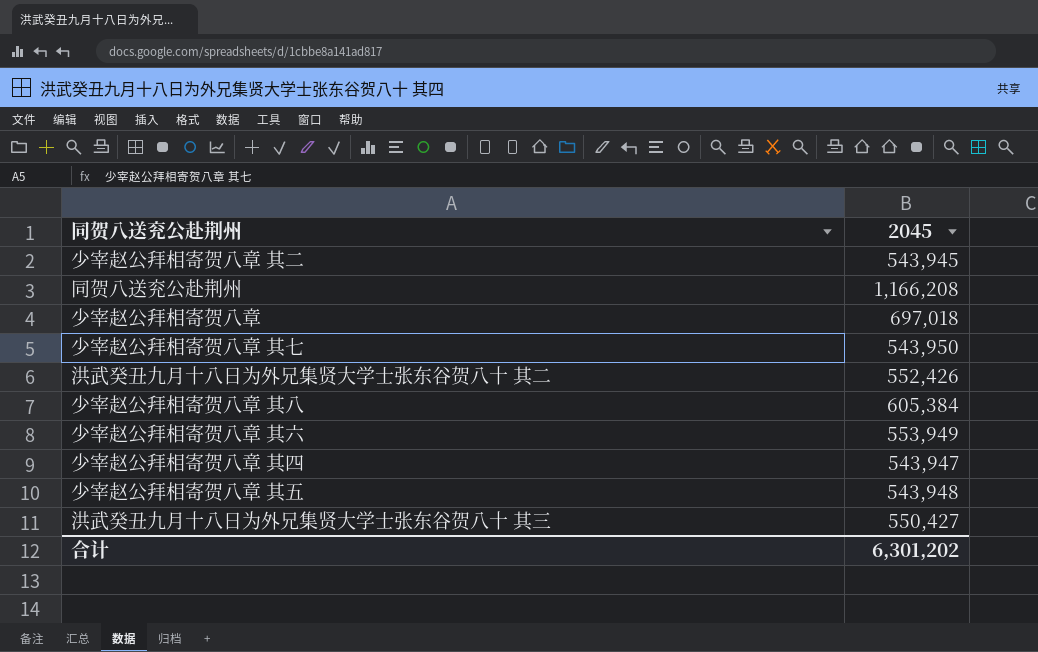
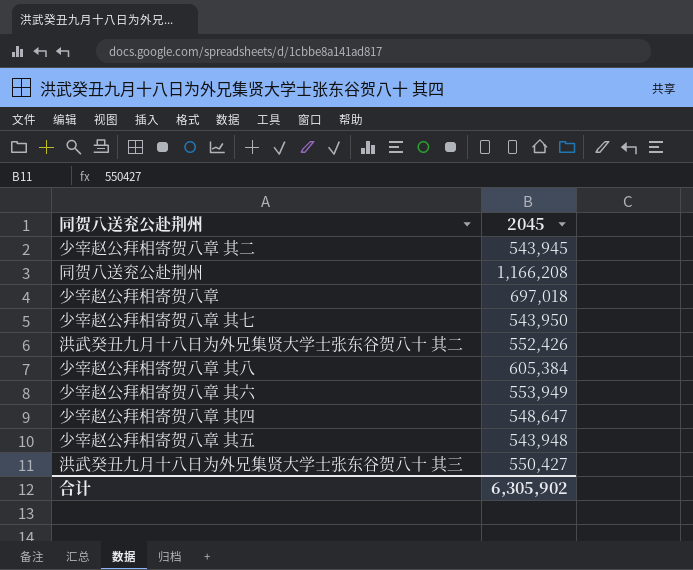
少宰赵公拜相寄贺八章 其四 | 2045: 543,947 -> 548,647
合计 | 2045: 6,301,202 -> 6,305,902

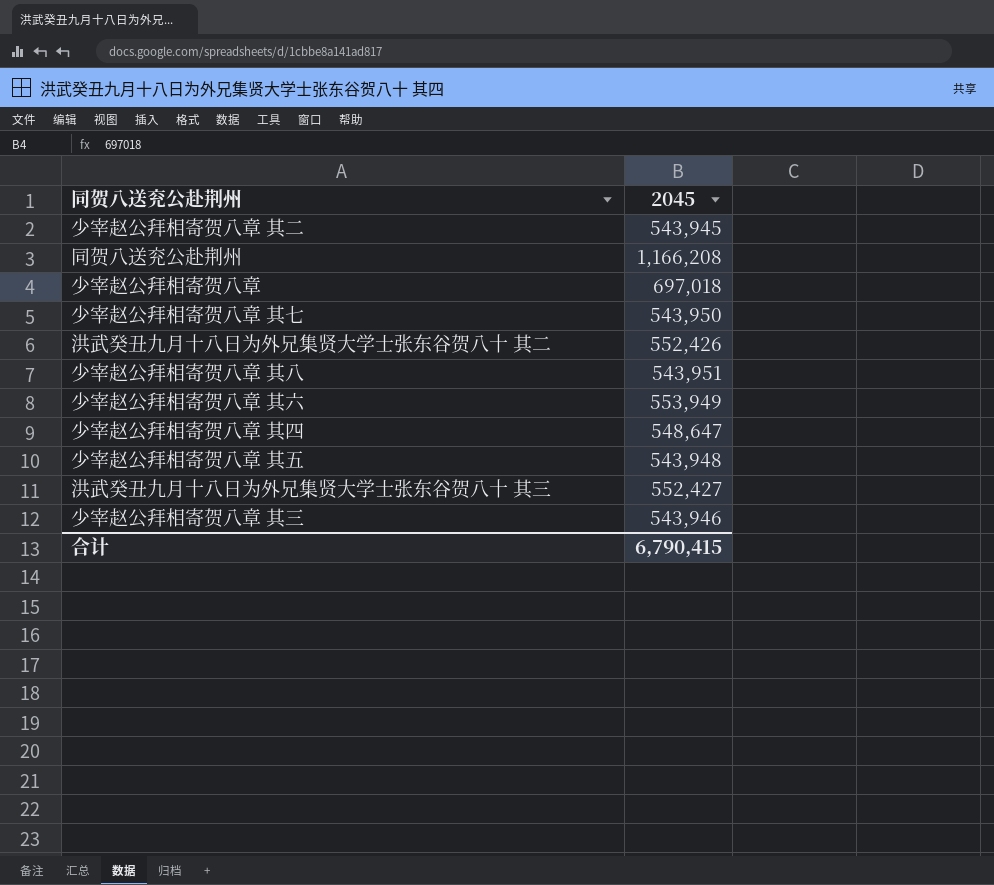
少宰赵公拜相寄贺八章 其八 | 2045: 605,384 -> 543,951
洪武癸丑九月十八日为外兄集贤大学士张东谷贺八十 其三 | 2045: 550,427 -> 552,427
row 少宰赵公拜相寄贺八章 其三: none -> 543,946
合计 | 2045: 6,305,902 -> 6,790,415

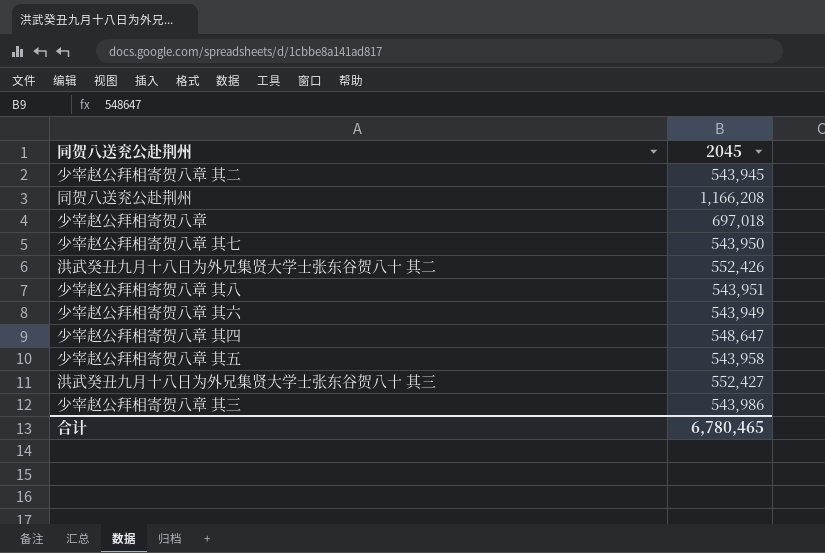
少宰赵公拜相寄贺八章 其六 | 2045: 553,949 -> 543,949
少宰赵公拜相寄贺八章 其五 | 2045: 543,948 -> 543,958
少宰赵公拜相寄贺八章 其三 | 2045: 543,946 -> 543,986
合计 | 2045: 6,790,415 -> 6,780,465

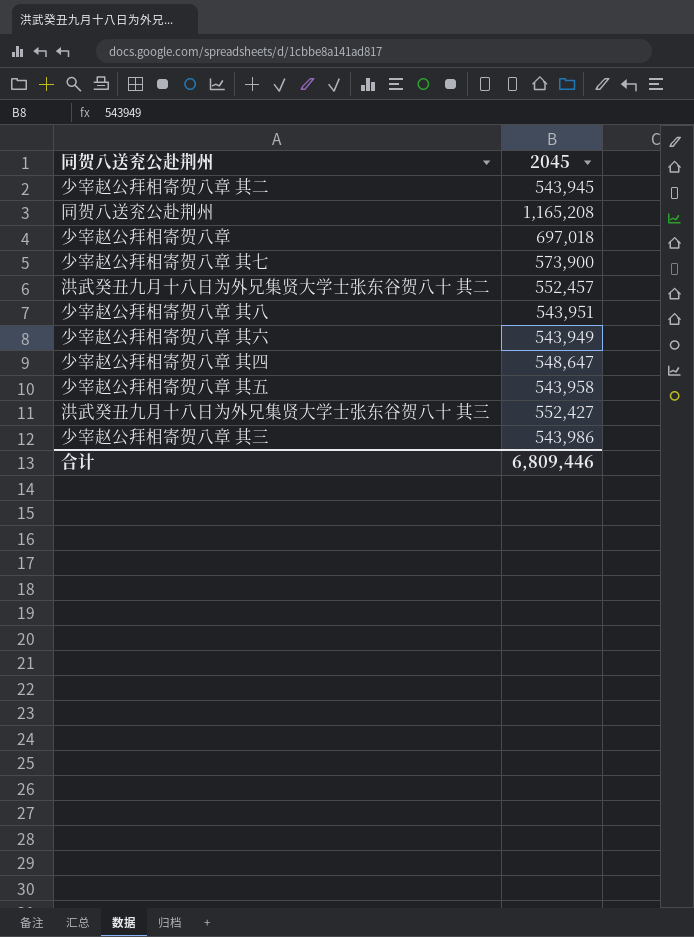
同贺八送兖公赴荆州 | 2045: 1,166,208 -> 1,165,208
少宰赵公拜相寄贺八章 其七 | 2045: 543,950 -> 573,900
洪武癸丑九月十八日为外兄集贤大学士张东谷贺八十 其二 | 2045: 552,426 -> 552,457
合计 | 2045: 6,780,465 -> 6,809,446

